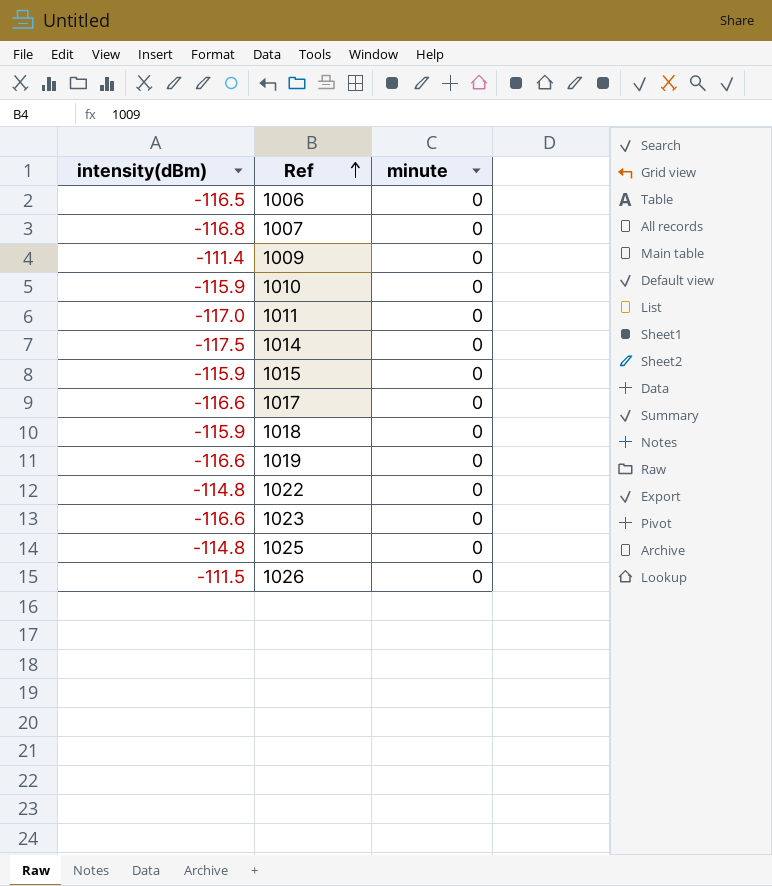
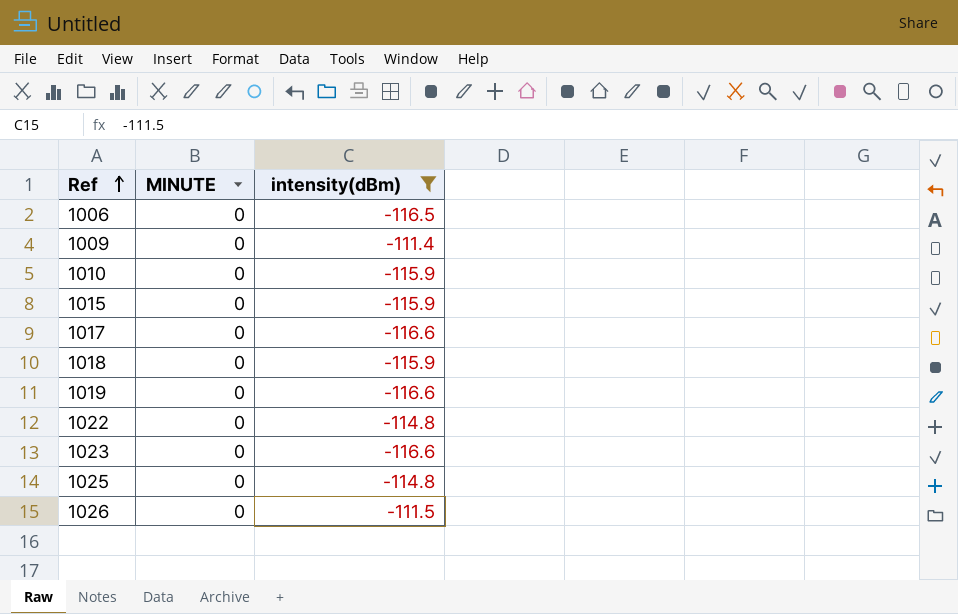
filter: none -> intensity(dBm) >= -116.6
column name: minute -> MINUTE
column intensity(dBm) | position: 1 -> 3

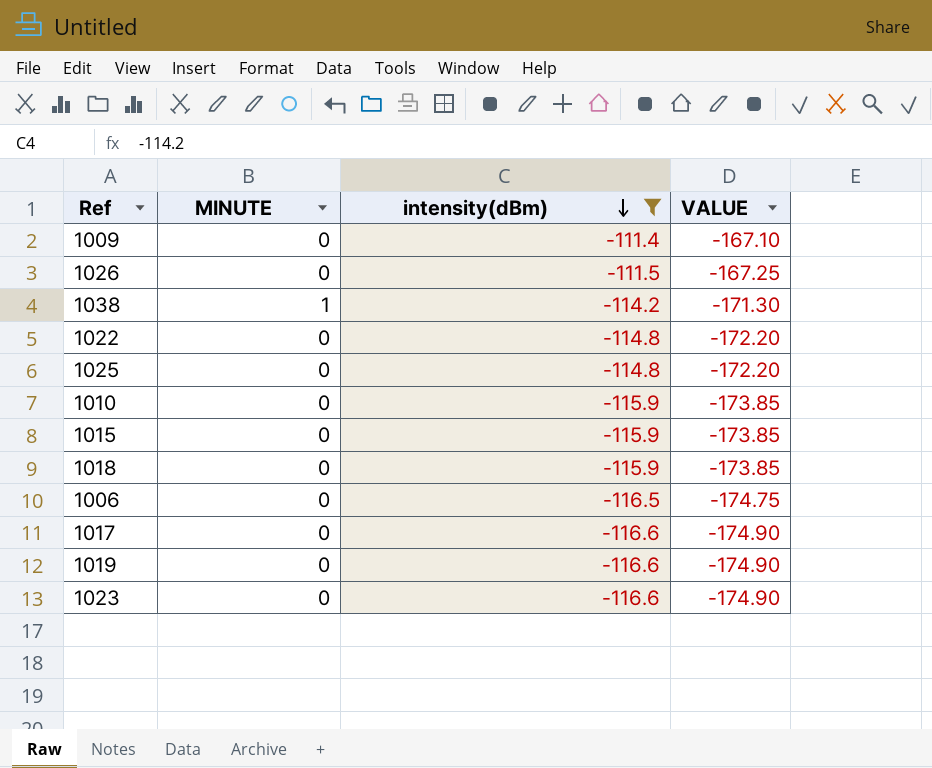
row order: Ref ascending -> intensity(dBm) descending
column VALUE | formula: none -> [intensity(dBm)] * 1.5
row 1038: none -> 1 | -114.2 | -171.30

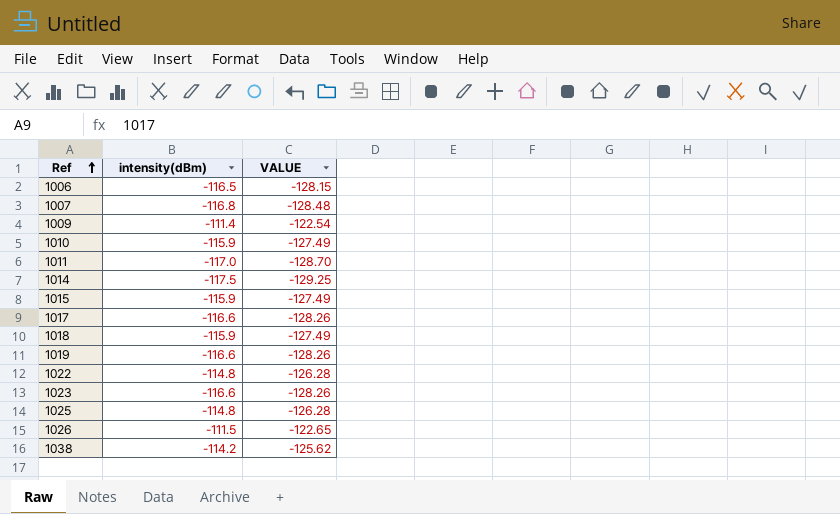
filter: intensity(dBm) >= -116.6 -> none
row order: intensity(dBm) descending -> Ref ascending
column MINUTE | position: 2 -> none
column VALUE | formula: [intensity(dBm)] * 1.5 -> [intensity(dBm)] * 1.1

